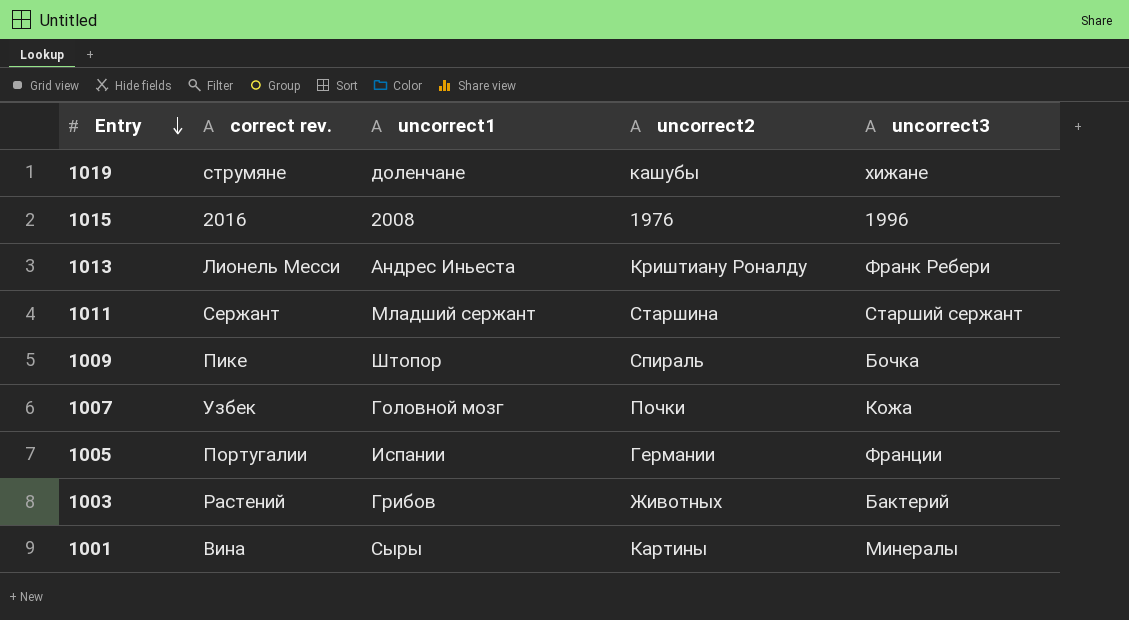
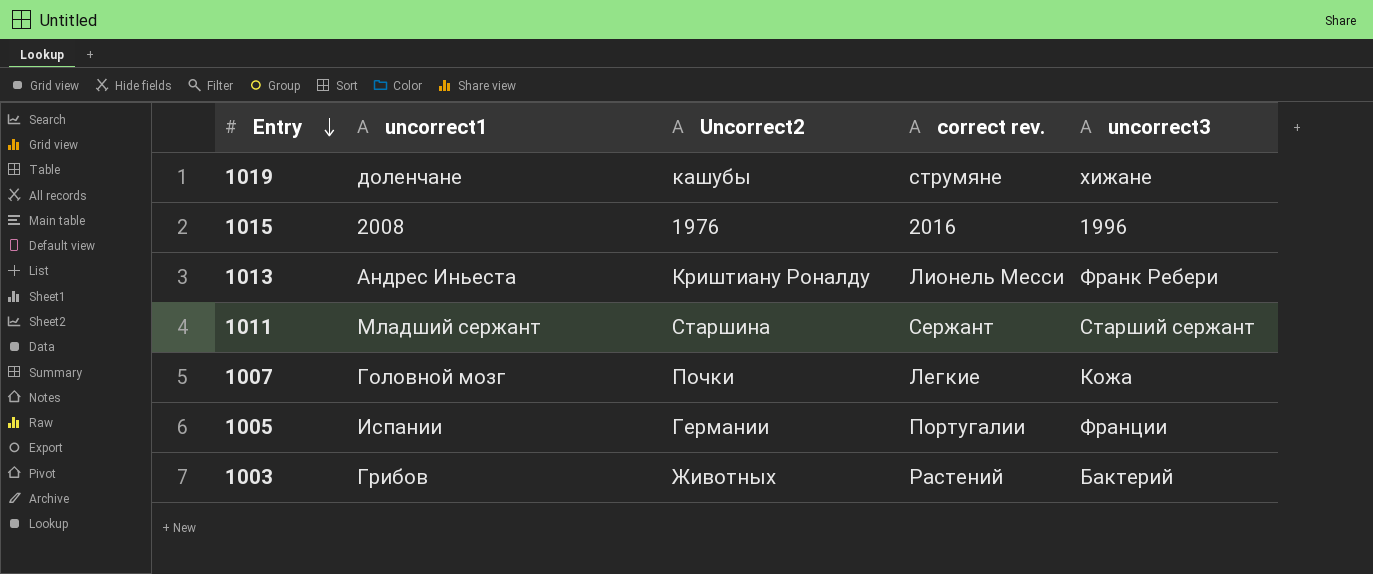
column name: uncorrect2 -> Uncorrect2
column correct rev. | position: 2 -> 4
row 1009: Пике | Штопор | Спираль | Бочка -> none
row 1001: Вина | Сыры | Картины | Минералы -> none
1007 | correct rev.: Узбек -> Легкие

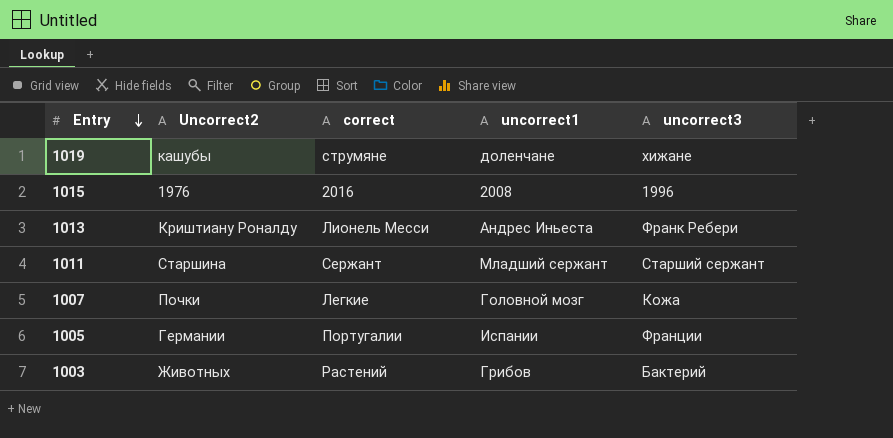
column name: correct rev. -> correct
column uncorrect1 | position: 2 -> 4

